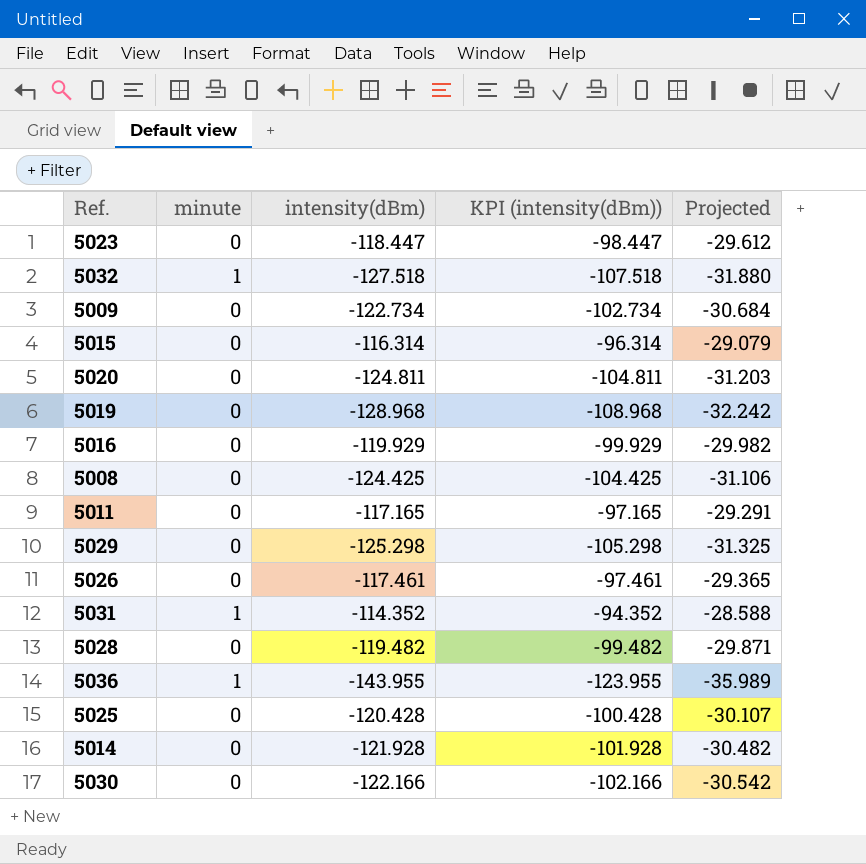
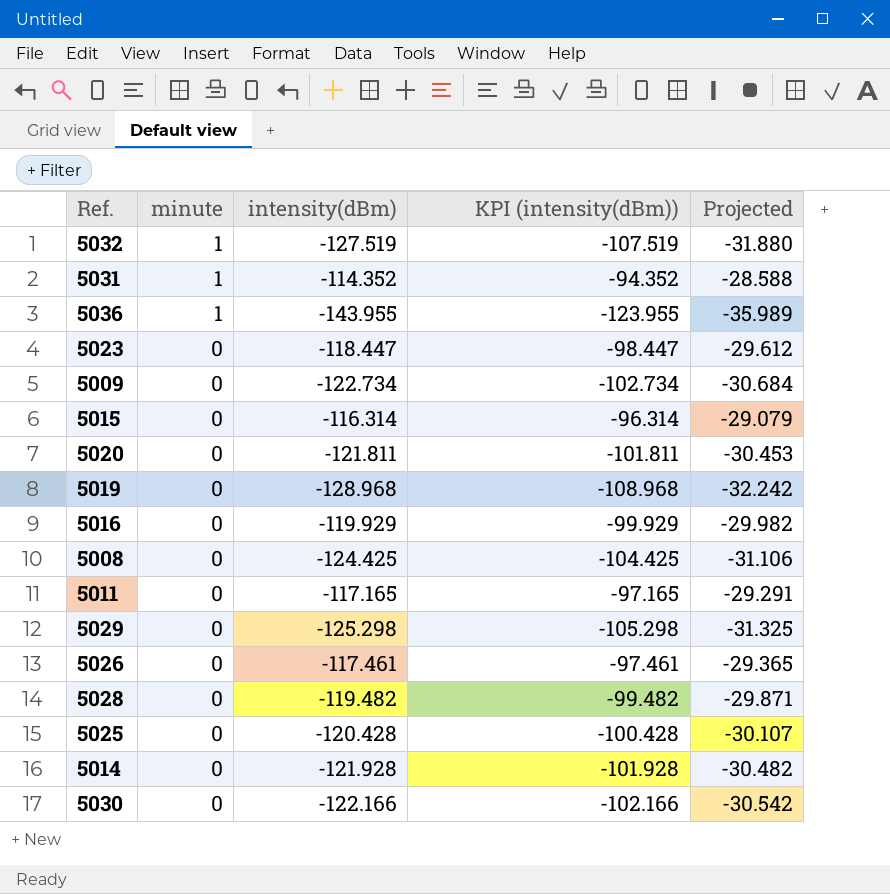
row order: none -> minute descending
5032 | intensity(dBm): -127.518 -> -127.519
5032 | KPI (intensity(dBm)): -107.518 -> -107.519
5020 | intensity(dBm): -124.811 -> -121.811
5020 | KPI (intensity(dBm)): -104.811 -> -101.811
5020 | Projected: -31.203 -> -30.453

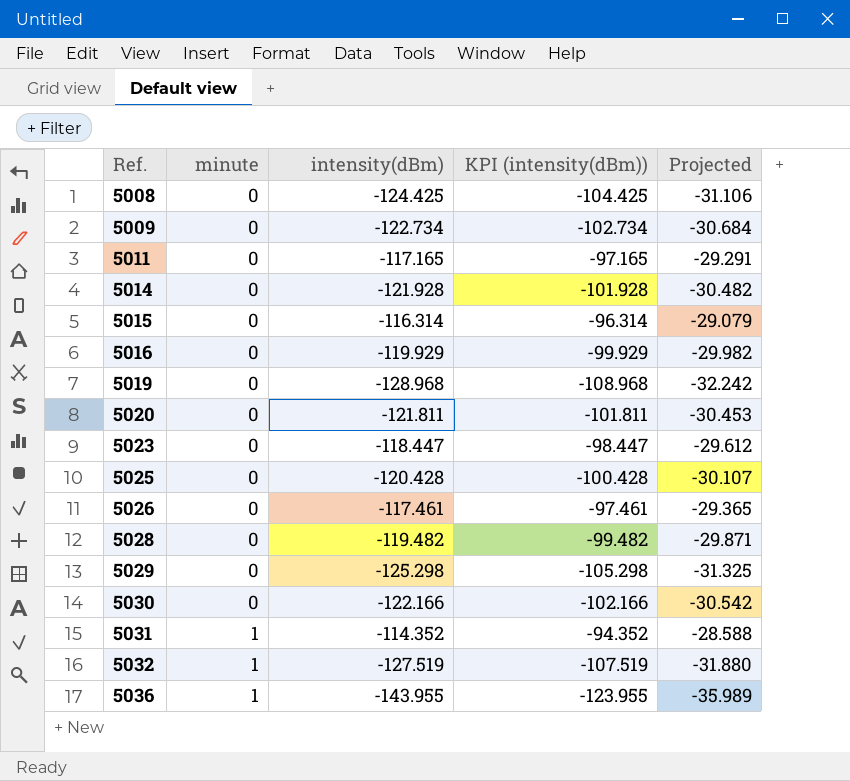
row order: minute descending -> Ref. ascending

